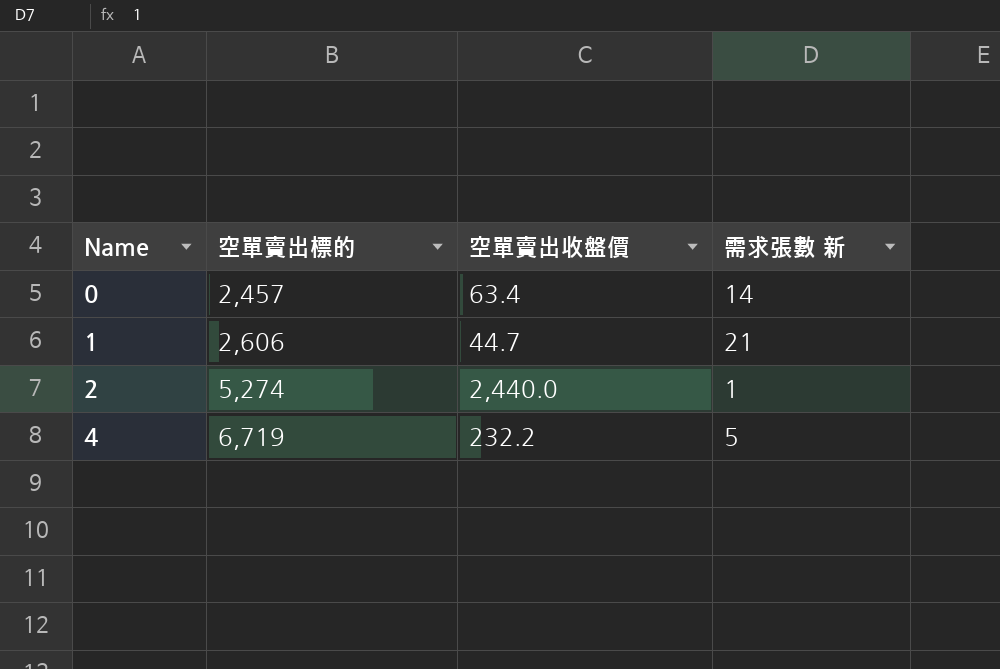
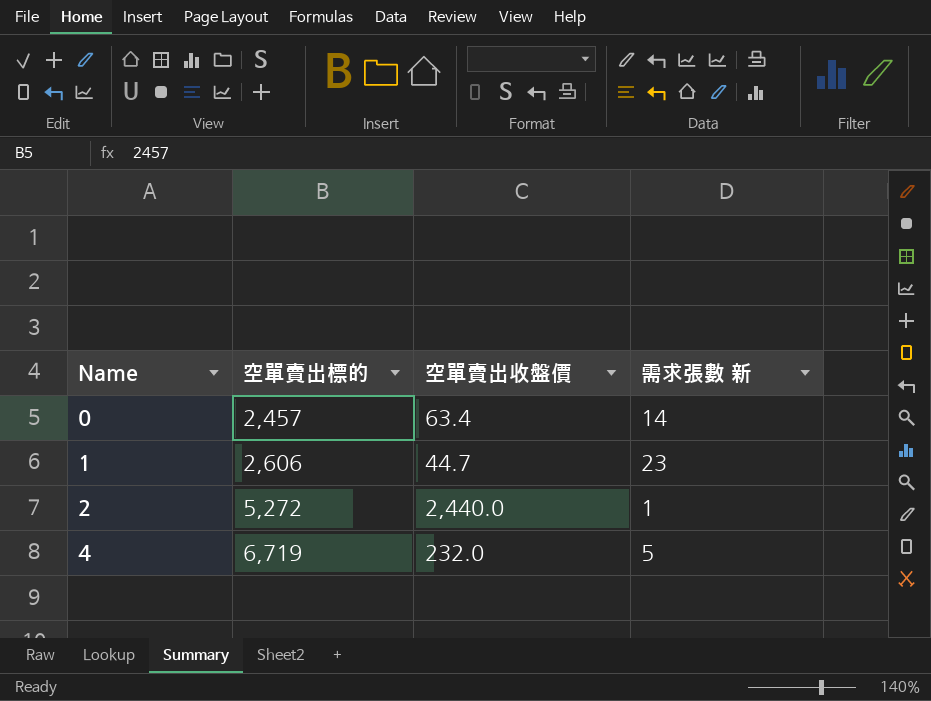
1 | 需求張數 新: 21 -> 23
2 | 空單賣出標的: 5,274 -> 5,272
4 | 空單賣出收盤價: 232.2 -> 232.0

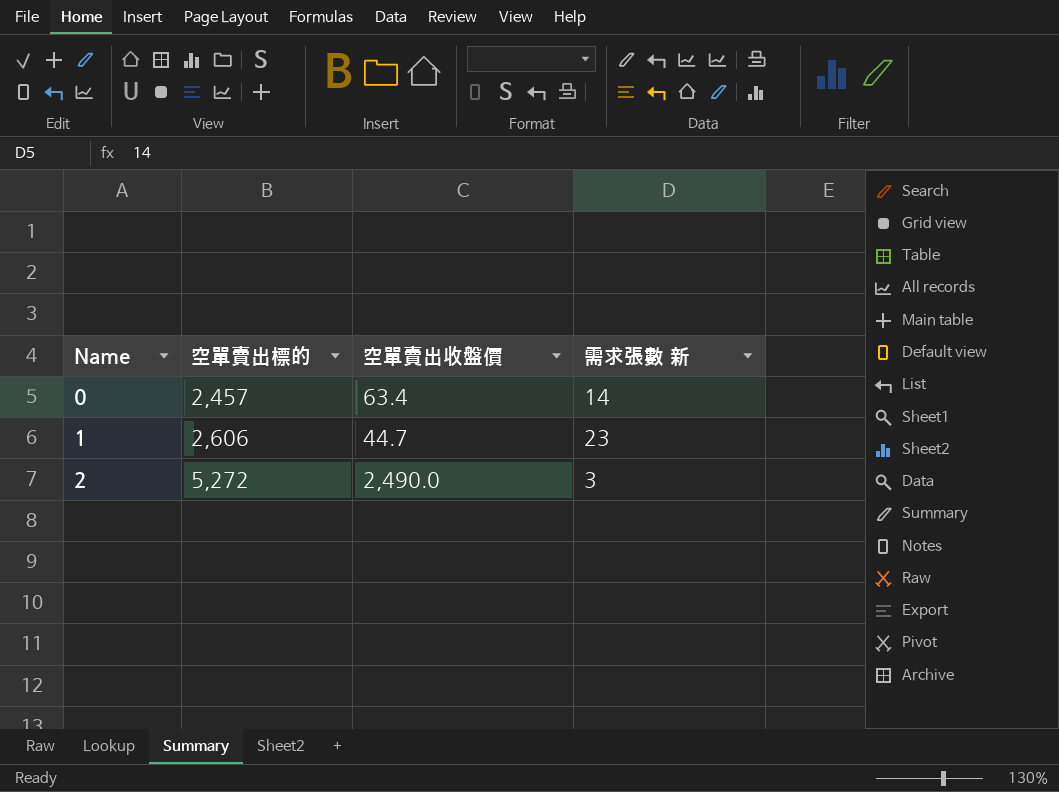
row 4: 6,719 | 232.0 | 5 -> none
2 | 空單賣出收盤價: 2,440.0 -> 2,490.0
2 | 需求張數 新: 1 -> 3

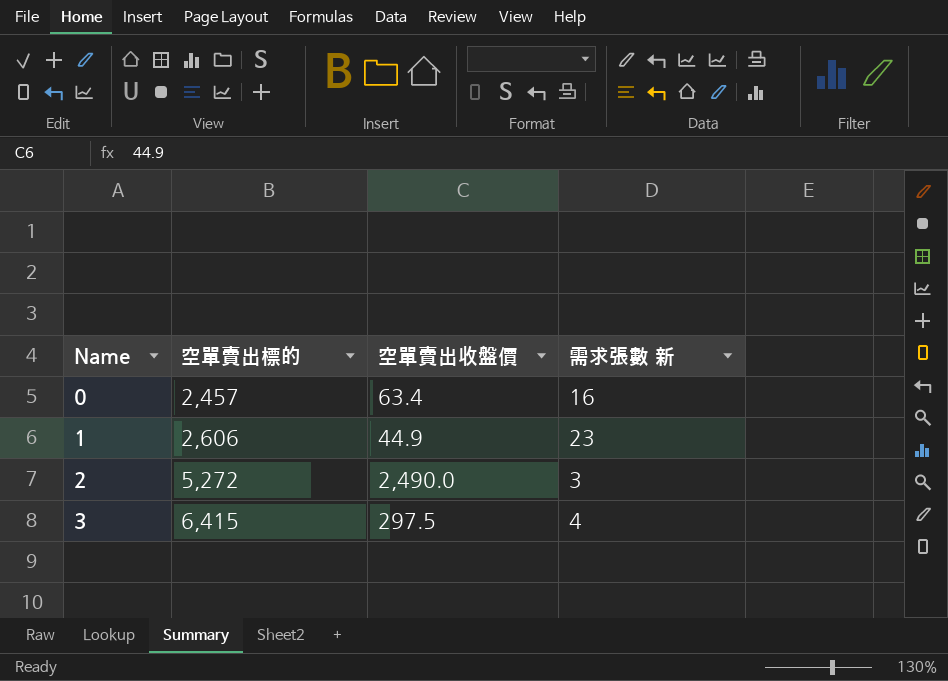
0 | 需求張數 新: 14 -> 16
1 | 空單賣出收盤價: 44.7 -> 44.9
row 3: none -> 6,415 | 297.5 | 4

